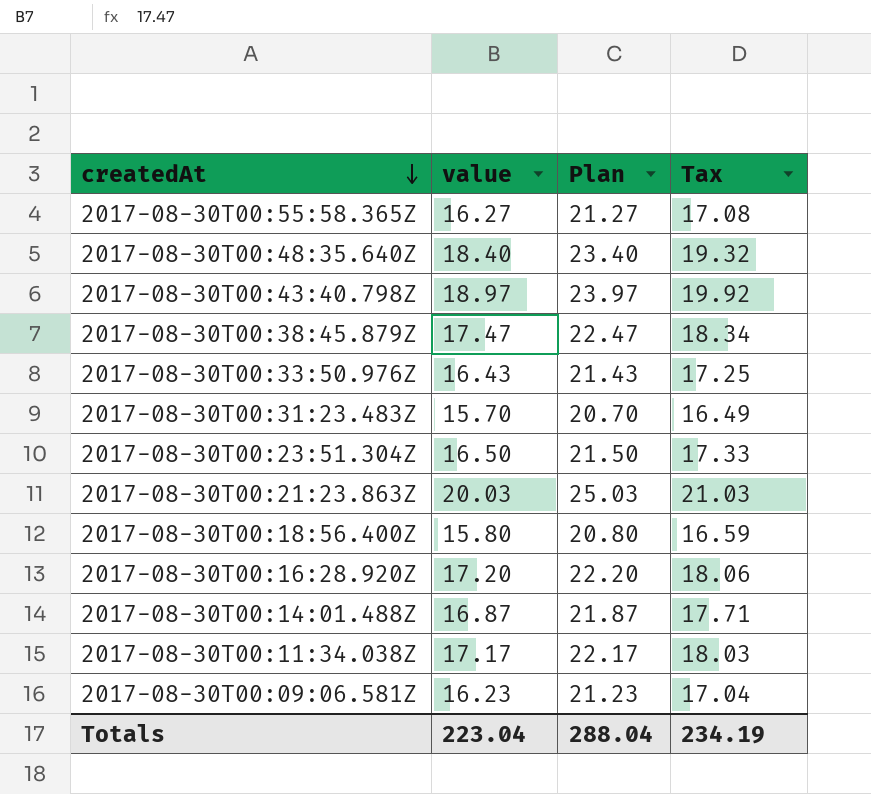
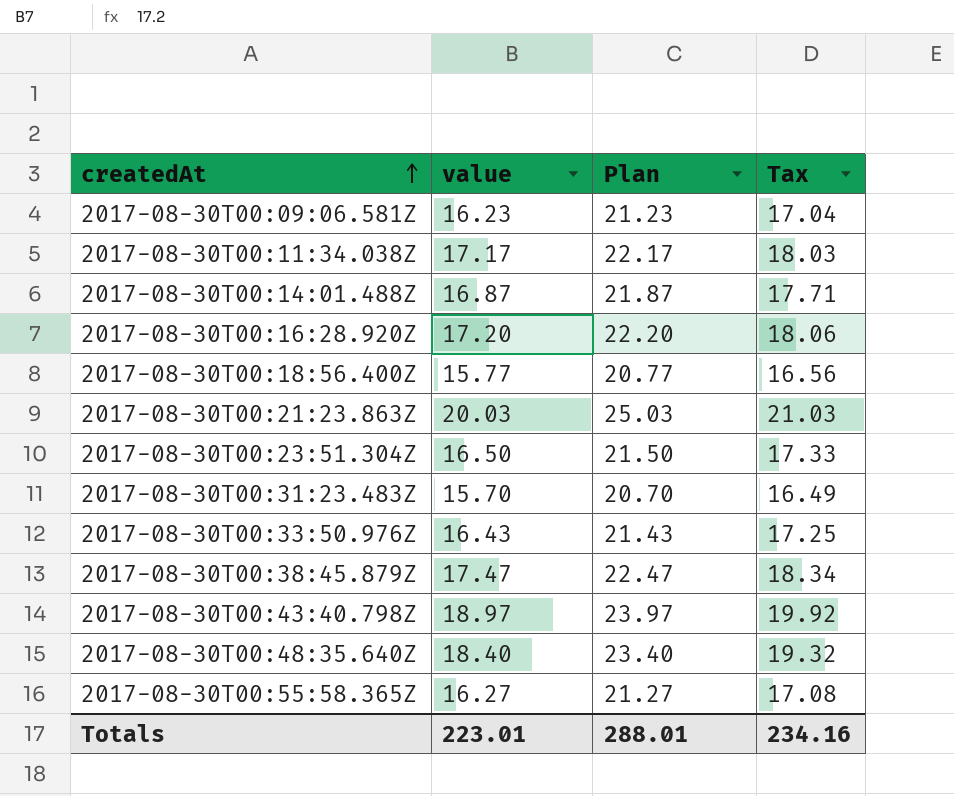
row order: createdAt descending -> createdAt ascending
2017-08-30T00:18:56.400Z | value: 15.80 -> 15.77
2017-08-30T00:18:56.400Z | Plan: 20.80 -> 20.77
2017-08-30T00:18:56.400Z | Tax: 16.59 -> 16.56
Totals | value: 223.04 -> 223.01
Totals | Plan: 288.04 -> 288.01
Totals | Tax: 234.19 -> 234.16

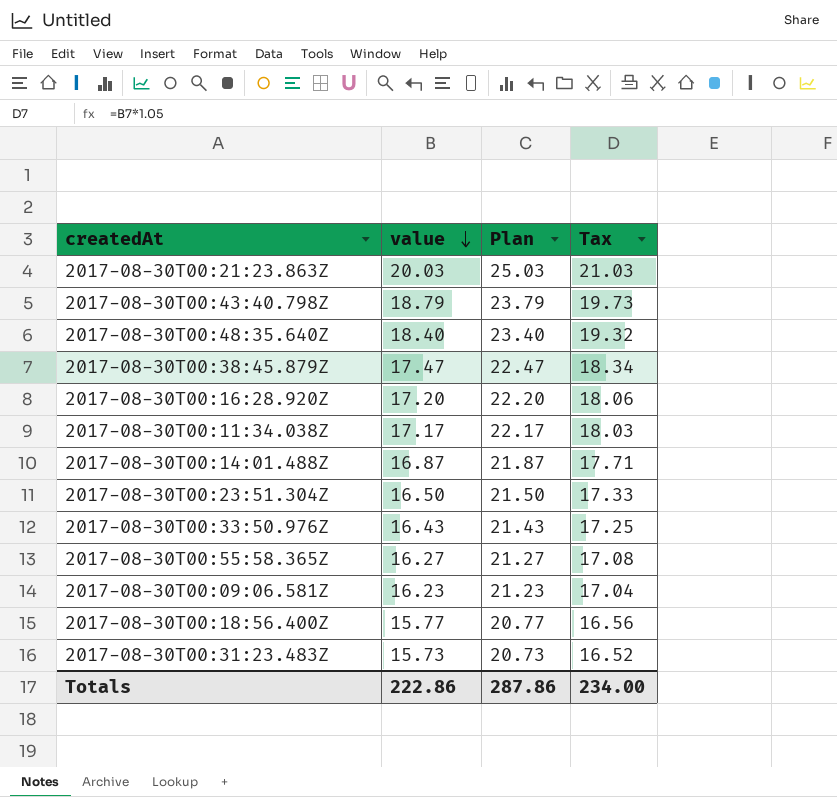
row order: createdAt ascending -> value descending
2017-08-30T00:43:40.798Z | value: 18.97 -> 18.79
2017-08-30T00:43:40.798Z | Plan: 23.97 -> 23.79
2017-08-30T00:43:40.798Z | Tax: 19.92 -> 19.73
2017-08-30T00:31:23.483Z | value: 15.70 -> 15.73
2017-08-30T00:31:23.483Z | Plan: 20.70 -> 20.73
2017-08-30T00:31:23.483Z | Tax: 16.49 -> 16.52
Totals | value: 223.01 -> 222.86
Totals | Plan: 288.01 -> 287.86
Totals | Tax: 234.16 -> 234.00

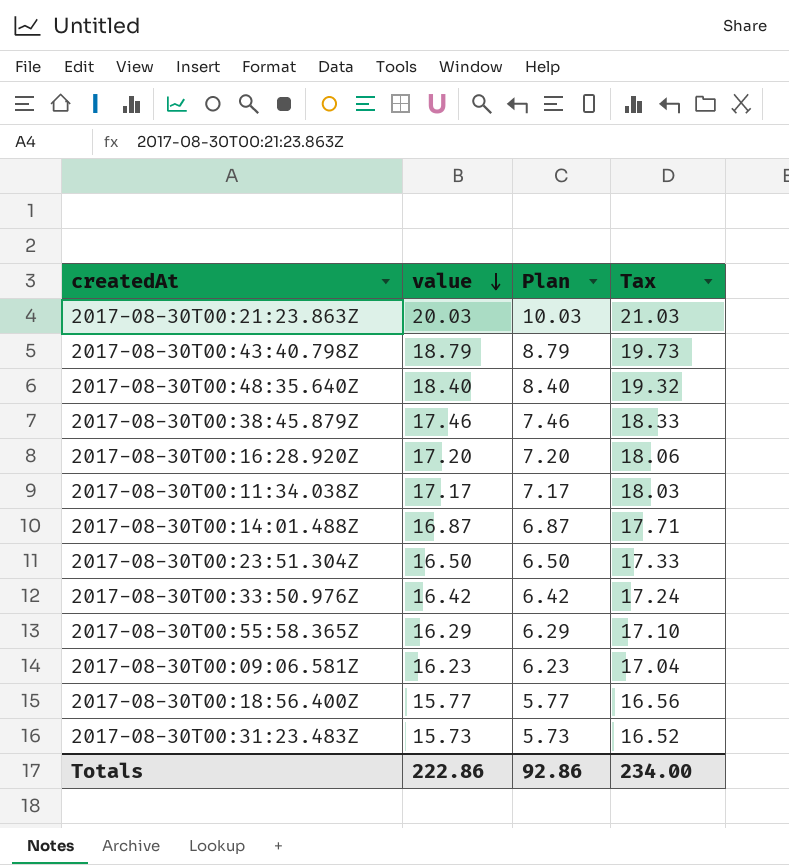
column Plan | formula: [value] + 5 -> [value] - 10
2017-08-30T00:38:45.879Z | value: 17.47 -> 17.46
2017-08-30T00:38:45.879Z | Tax: 18.34 -> 18.33
2017-08-30T00:33:50.976Z | value: 16.43 -> 16.42
2017-08-30T00:33:50.976Z | Tax: 17.25 -> 17.24
2017-08-30T00:55:58.365Z | value: 16.27 -> 16.29
2017-08-30T00:55:58.365Z | Tax: 17.08 -> 17.10
Totals | Plan: 287.86 -> 92.86

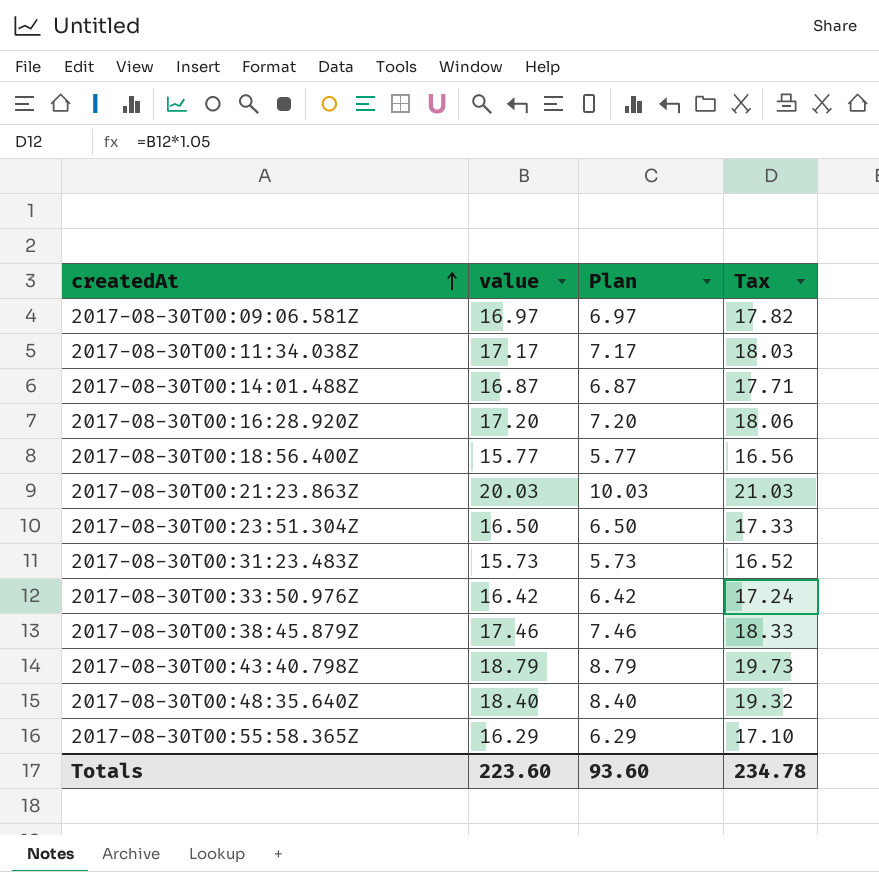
row order: value descending -> createdAt ascending
2017-08-30T00:09:06.581Z | value: 16.23 -> 16.97
2017-08-30T00:09:06.581Z | Plan: 6.23 -> 6.97
2017-08-30T00:09:06.581Z | Tax: 17.04 -> 17.82
Totals | value: 222.86 -> 223.60
Totals | Plan: 92.86 -> 93.60
Totals | Tax: 234.00 -> 234.78

